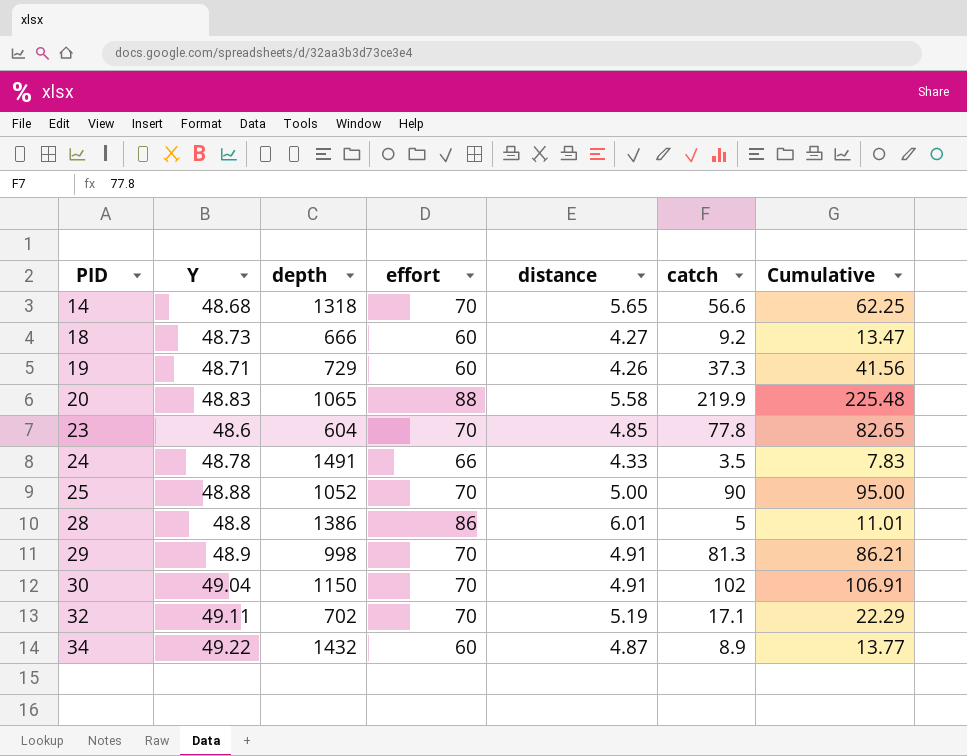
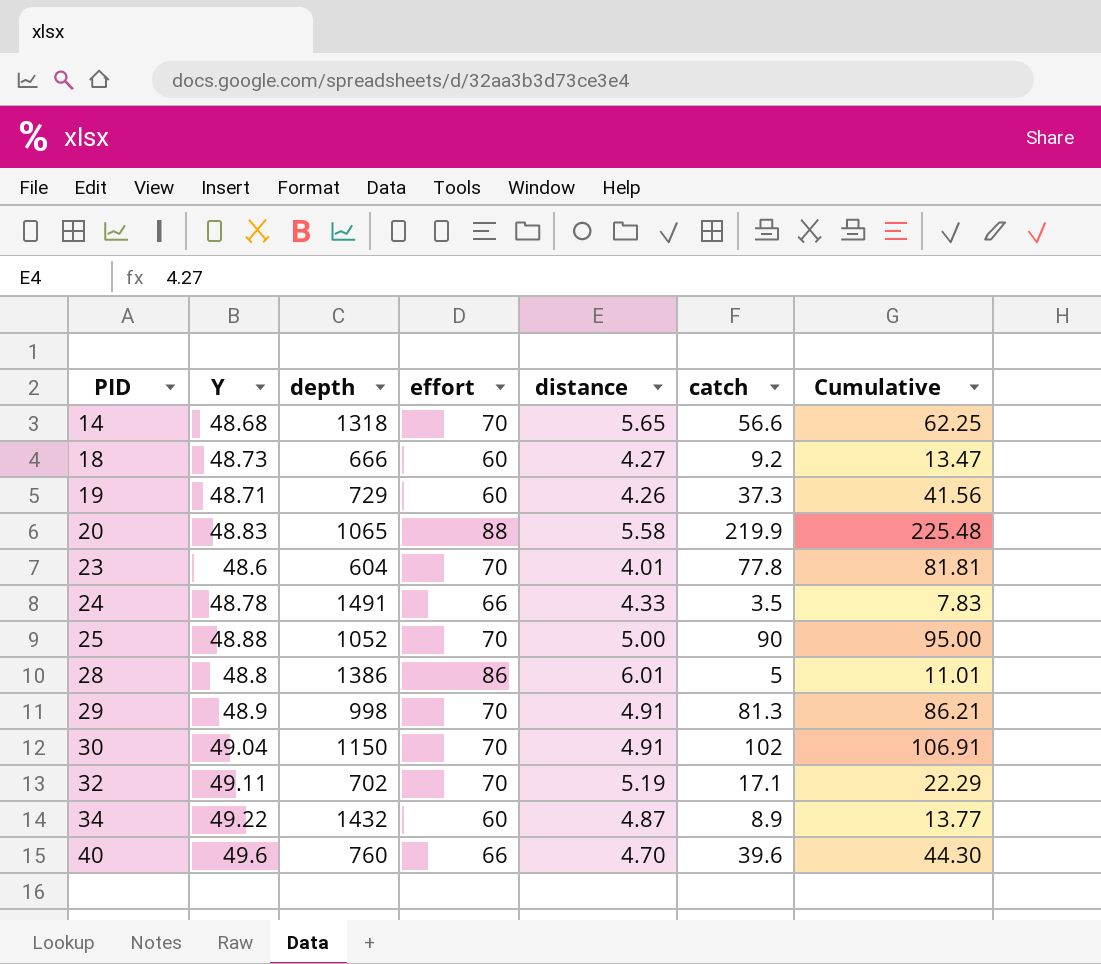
23 | distance: 4.85 -> 4.01
23 | Cumulative: 82.65 -> 81.81
row 40: none -> 49.6 | 760 | 66 | 4.70 | 39.6 | 44.30

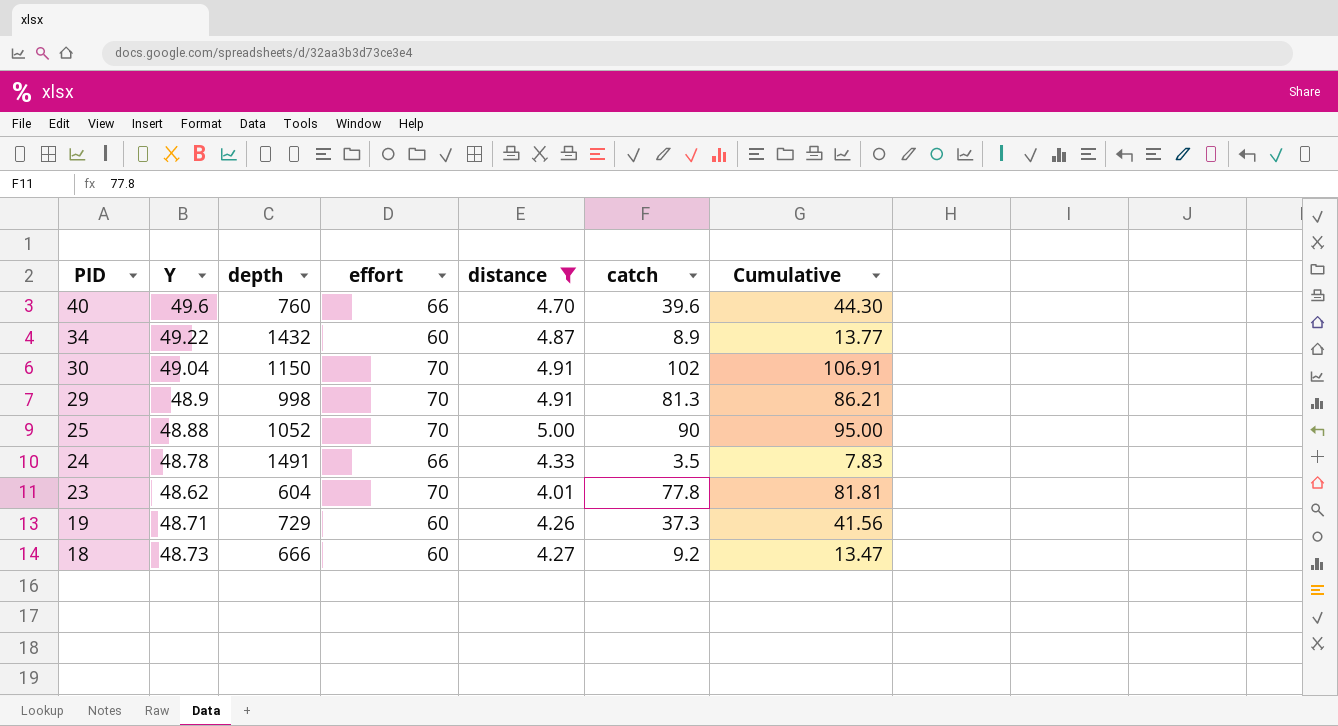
filter: none -> distance <= 5.00
row order: PID ascending -> PID descending
23 | Y: 48.6 -> 48.62

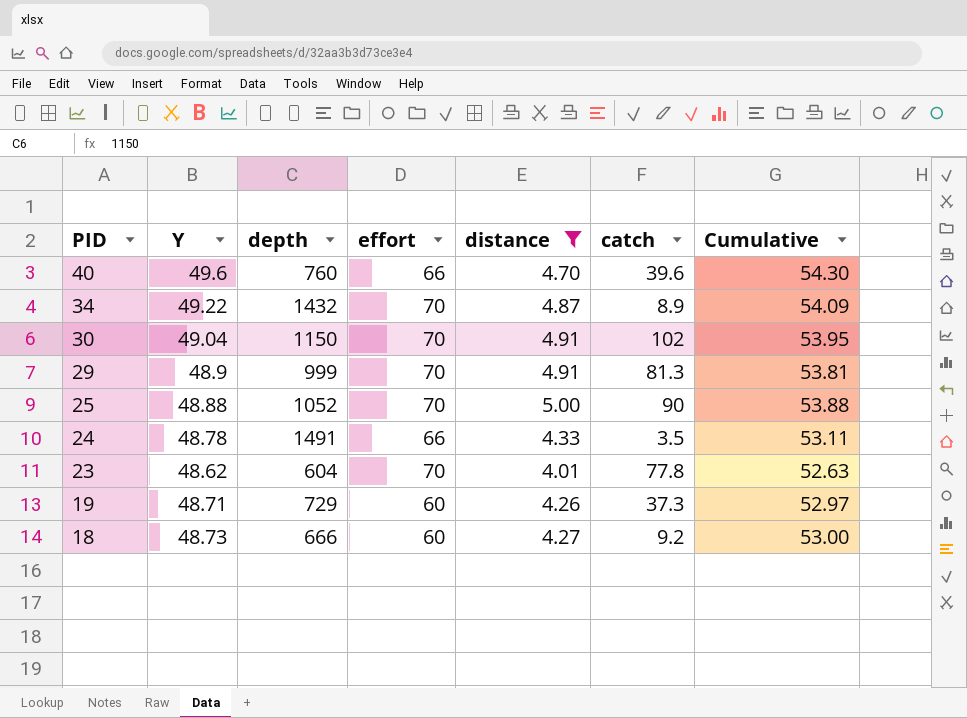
column Cumulative | formula: [distance] + [catch] -> [Y] + [distance]
34 | effort: 60 -> 70
29 | depth: 998 -> 999

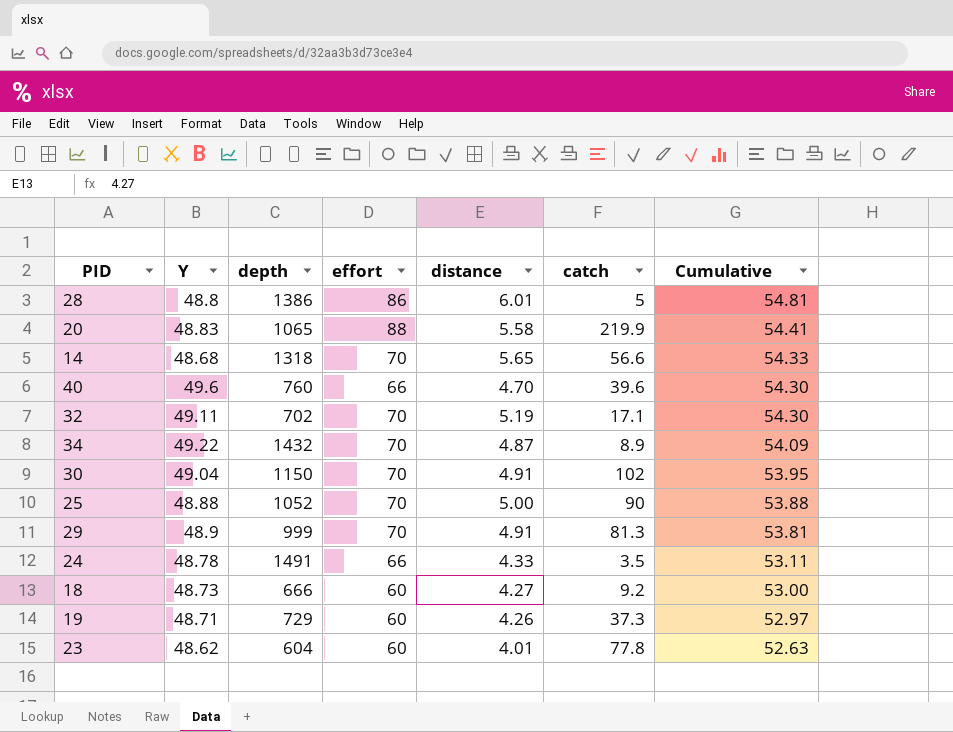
filter: distance <= 5.00 -> none
row order: PID descending -> Cumulative descending
23 | effort: 70 -> 60

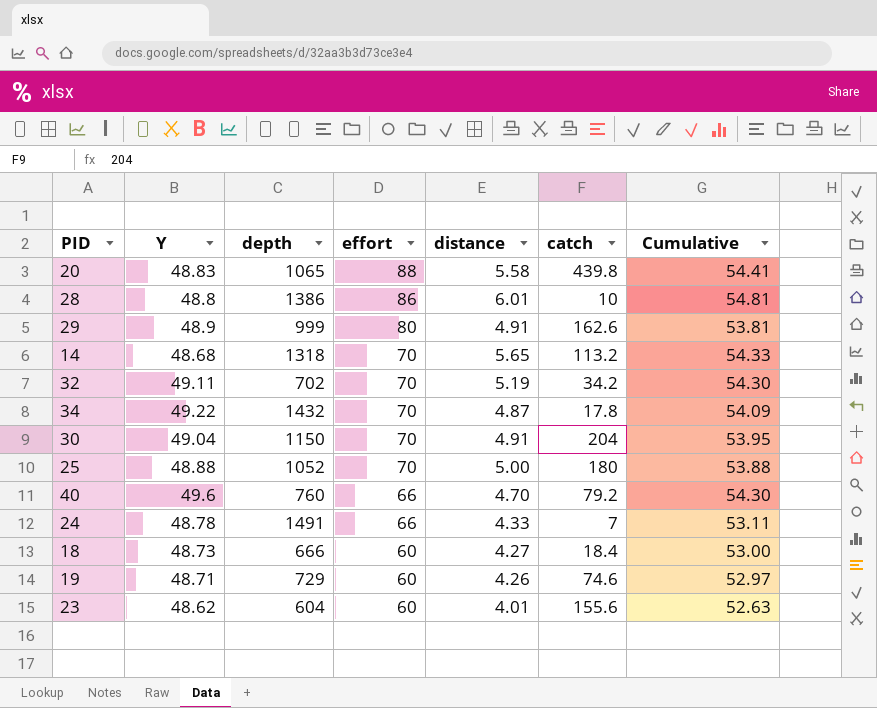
row order: Cumulative descending -> effort descending
20 | catch: 219.9 -> 439.8
28 | catch: 5 -> 10
29 | effort: 70 -> 80
29 | catch: 81.3 -> 162.6
14 | catch: 56.6 -> 113.2
32 | catch: 17.1 -> 34.2
34 | catch: 8.9 -> 17.8
30 | catch: 102 -> 204
25 | catch: 90 -> 180
40 | catch: 39.6 -> 79.2
24 | catch: 3.5 -> 7
18 | catch: 9.2 -> 18.4
19 | catch: 37.3 -> 74.6
23 | catch: 77.8 -> 155.6

